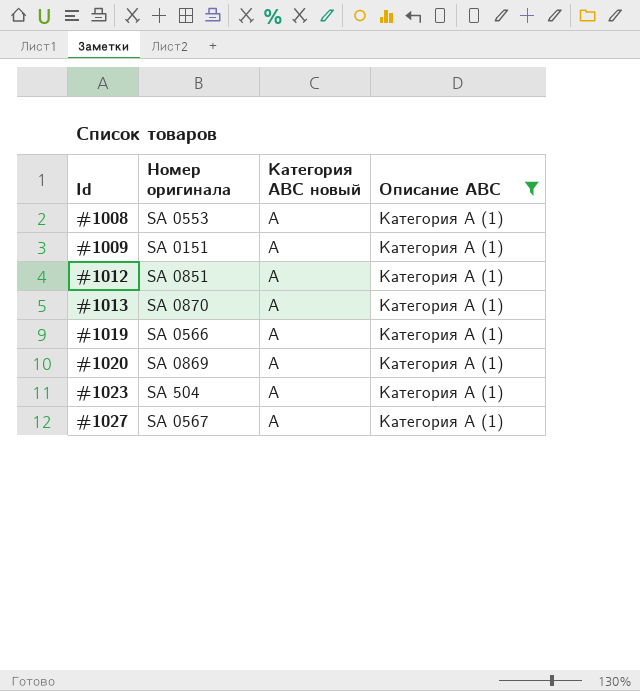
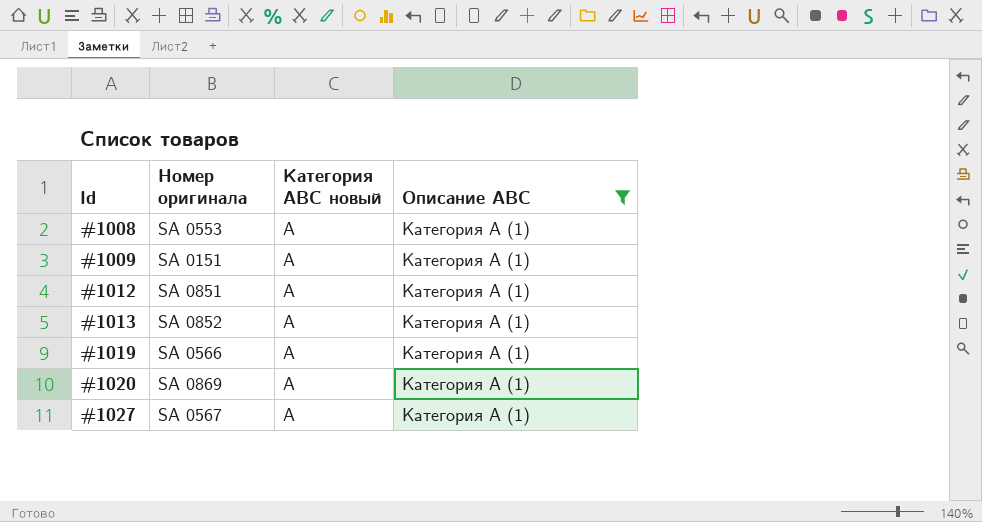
row #1023: SA 504 | A | Категория A (1) -> none
#1013 | Номер оригинала: SA 0870 -> SA 0852

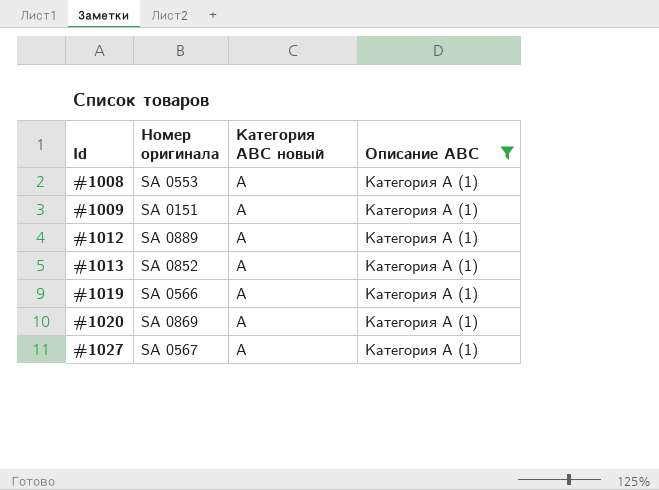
#1012 | Номер оригинала: SA 0851 -> SA 0889

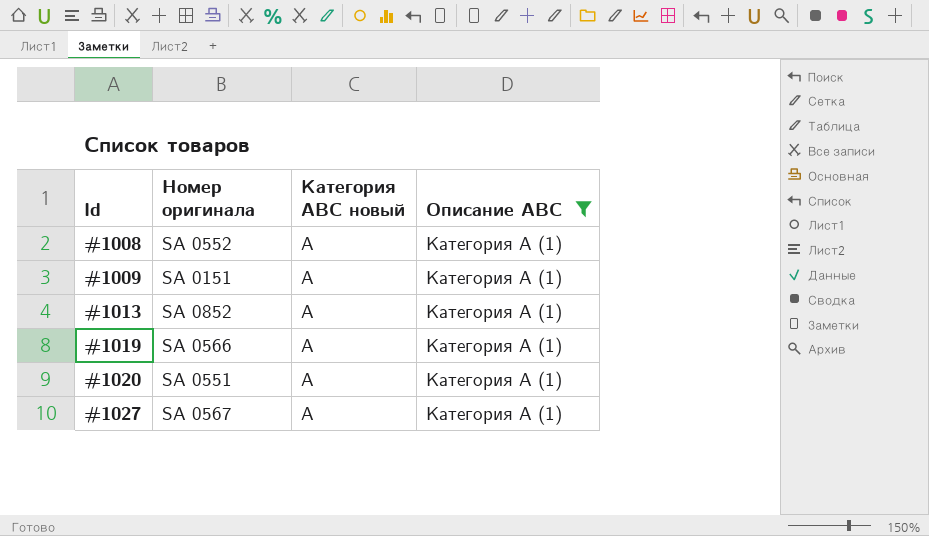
row #1012: SA 0889 | A | Категория A (1) -> none
#1008 | Номер оригинала: SA 0553 -> SA 0552
#1020 | Номер оригинала: SA 0869 -> SA 0551

